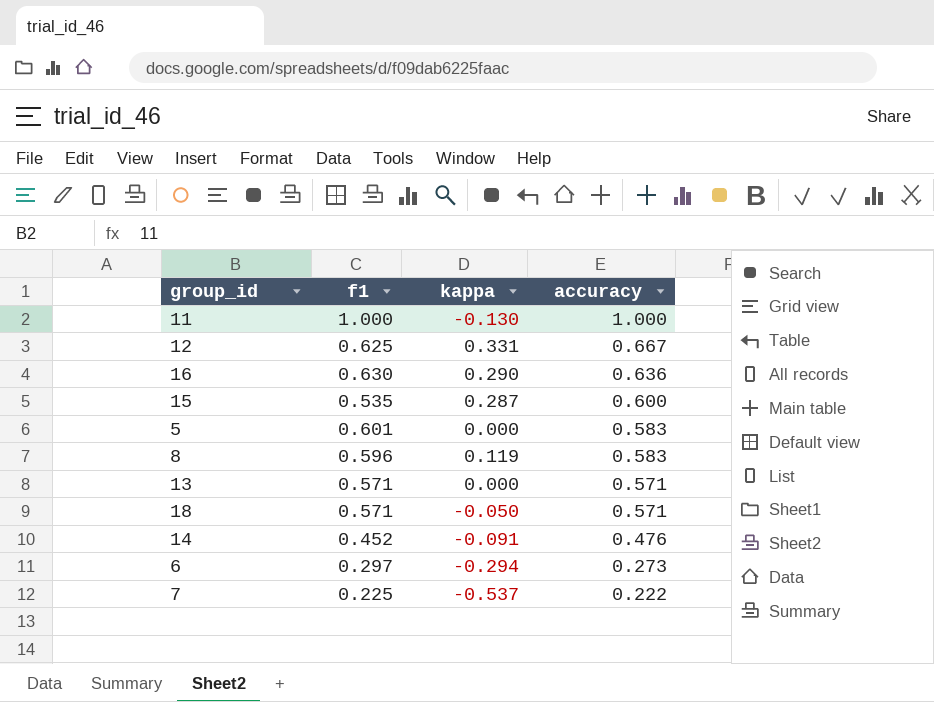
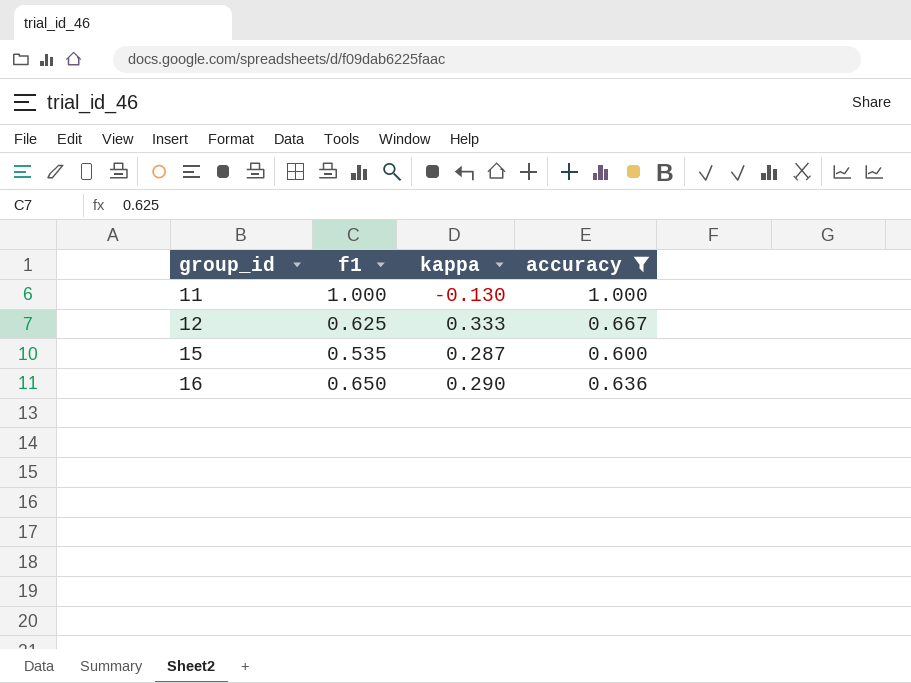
filter: none -> accuracy >= 0.600
row order: accuracy descending -> group_id ascending
12 | kappa: 0.331 -> 0.333
16 | f1: 0.630 -> 0.650

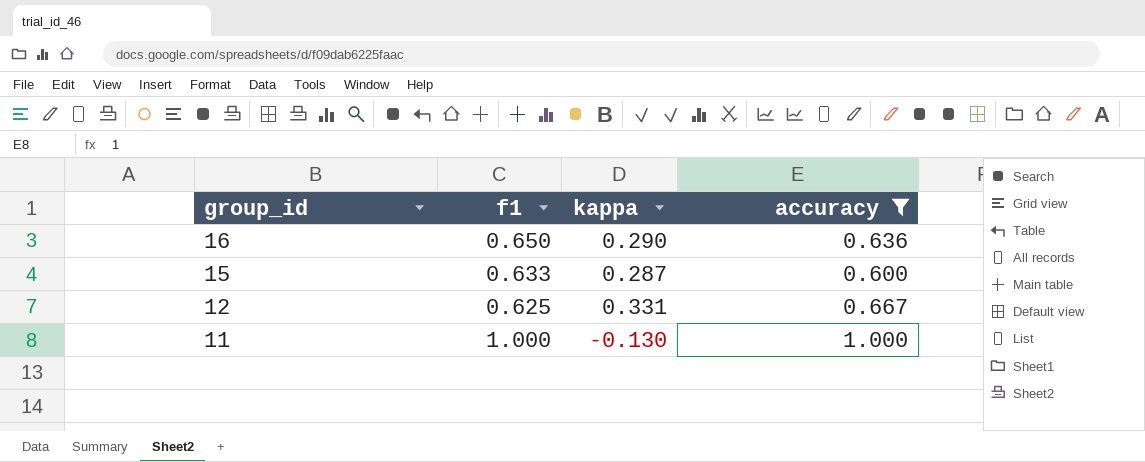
row order: group_id ascending -> group_id descending
15 | f1: 0.535 -> 0.633
12 | kappa: 0.333 -> 0.331

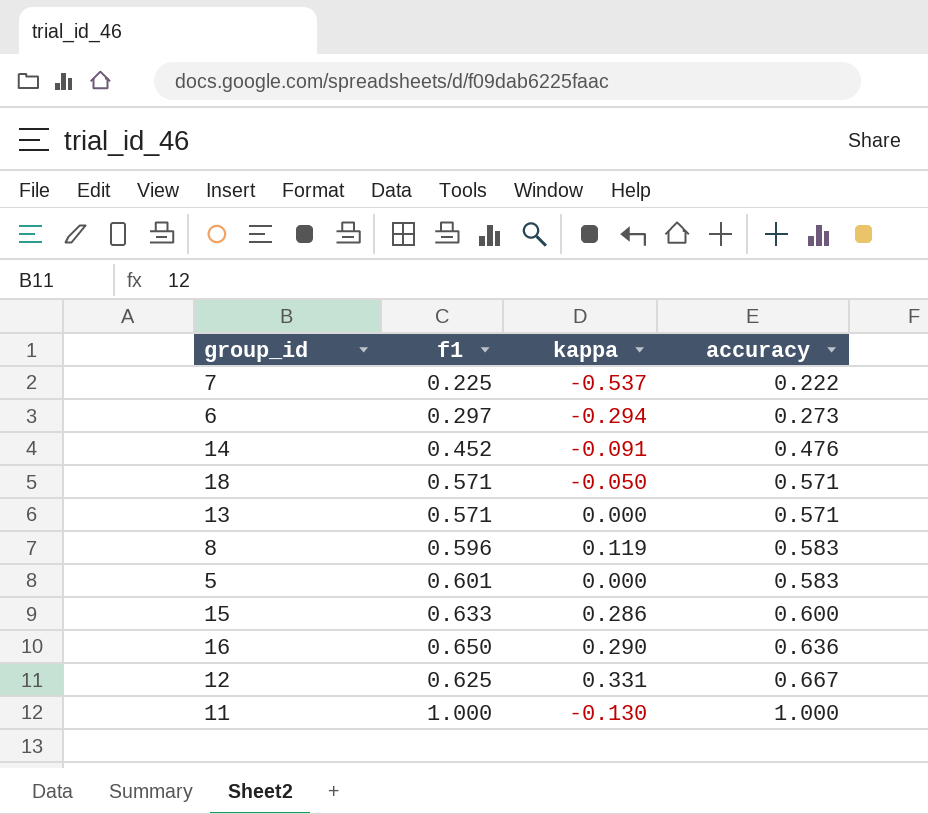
filter: accuracy >= 0.600 -> none
row order: group_id descending -> accuracy ascending
15 | kappa: 0.287 -> 0.286

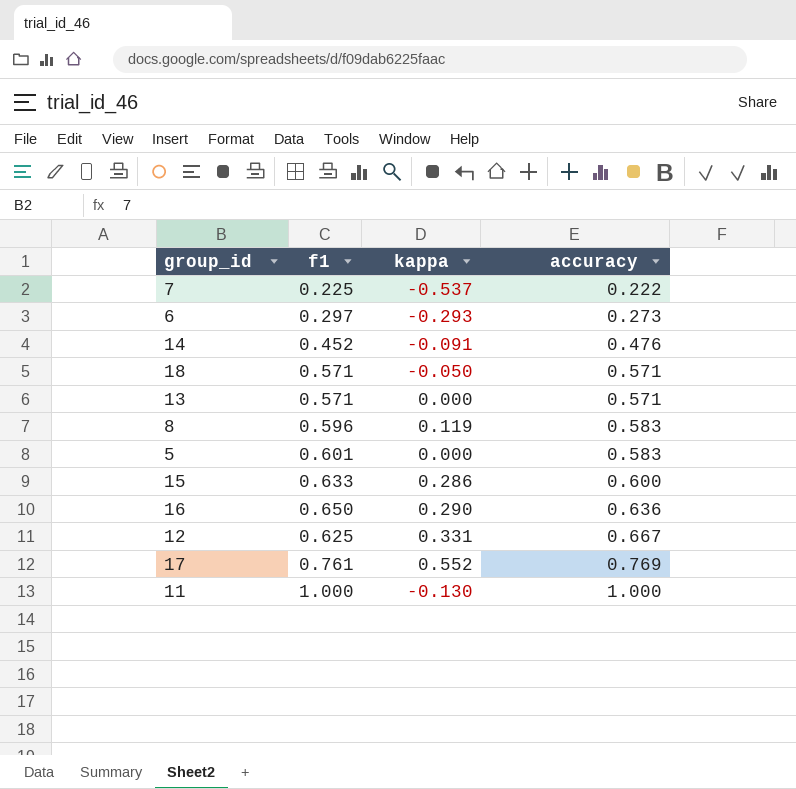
6 | kappa: -0.294 -> -0.293
row 17: none -> 0.761 | 0.552 | 0.769

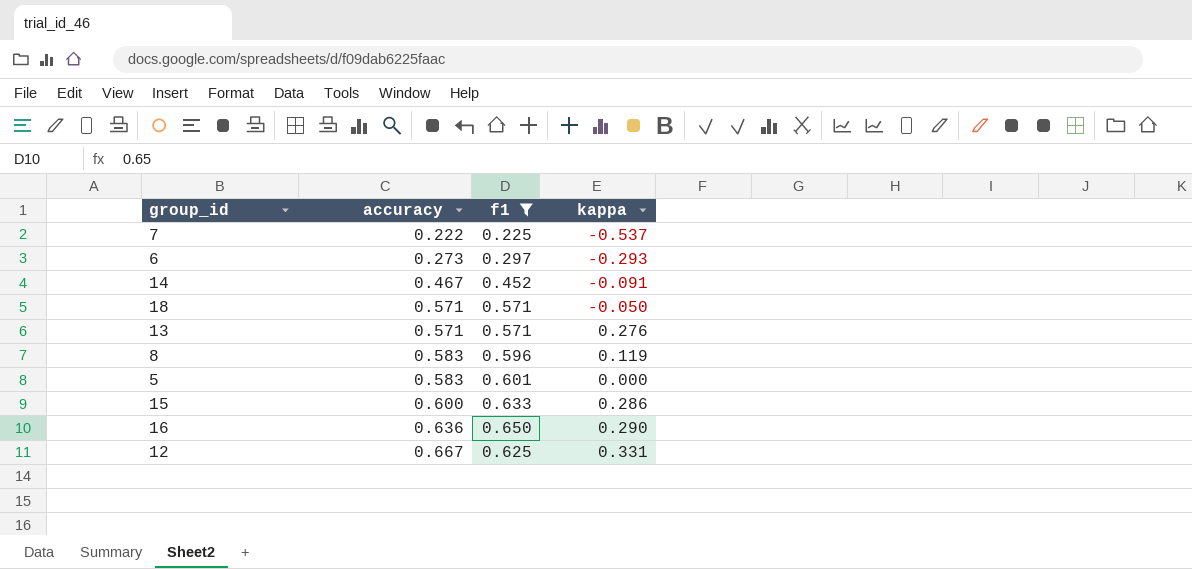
filter: none -> f1 <= 0.650
column accuracy | position: 4 -> 2
14 | accuracy: 0.476 -> 0.467
13 | kappa: 0.000 -> 0.276

